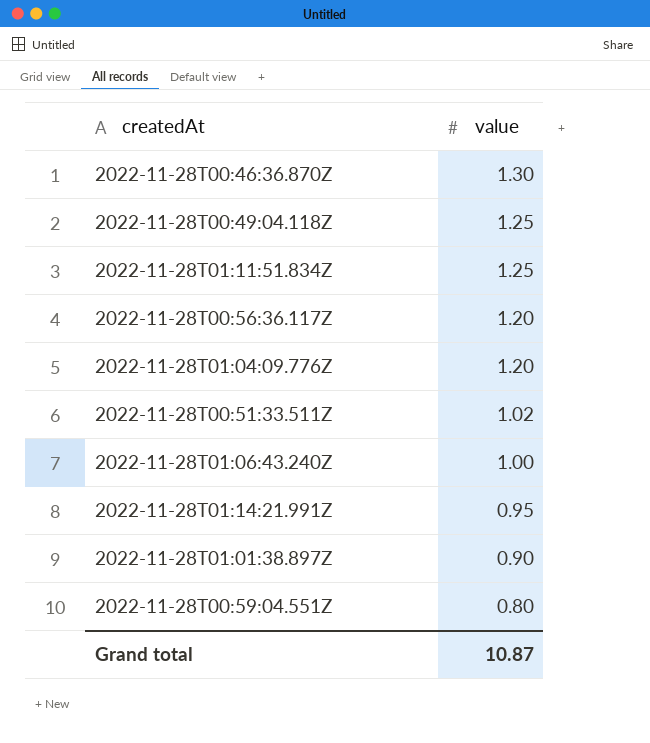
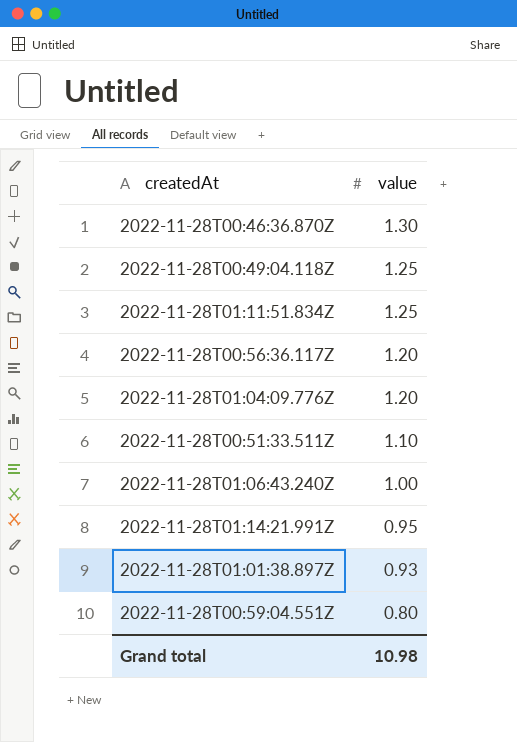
2022-11-28T00:51:33.511Z | value: 1.02 -> 1.10
2022-11-28T01:01:38.897Z | value: 0.90 -> 0.93
Grand total | value: 10.87 -> 10.98

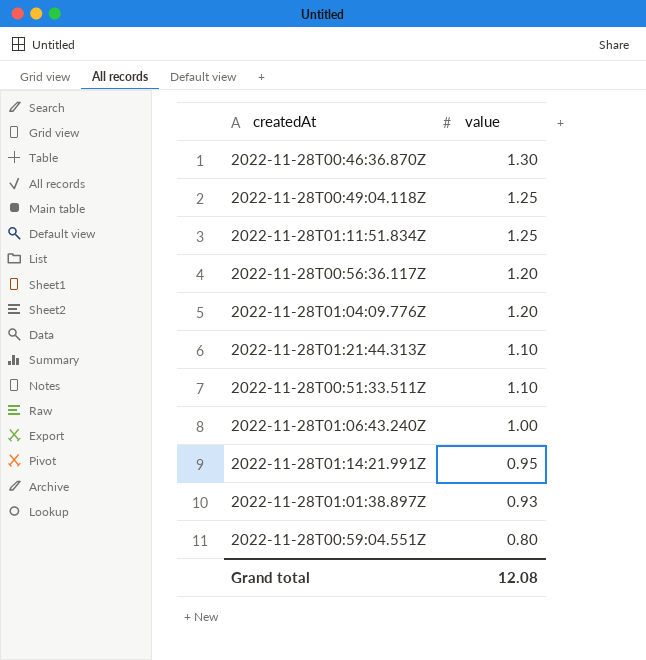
row 2022-11-28T01:21:44.313Z: none -> 1.10
Grand total | value: 10.98 -> 12.08

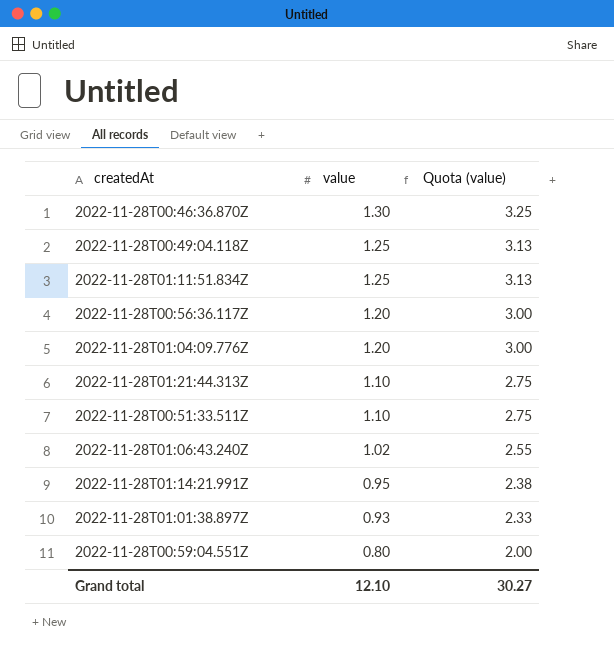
column Quota (value) | formula: none -> [value] * 2.5
2022-11-28T01:06:43.240Z | value: 1.00 -> 1.02
Grand total | value: 12.08 -> 12.10

